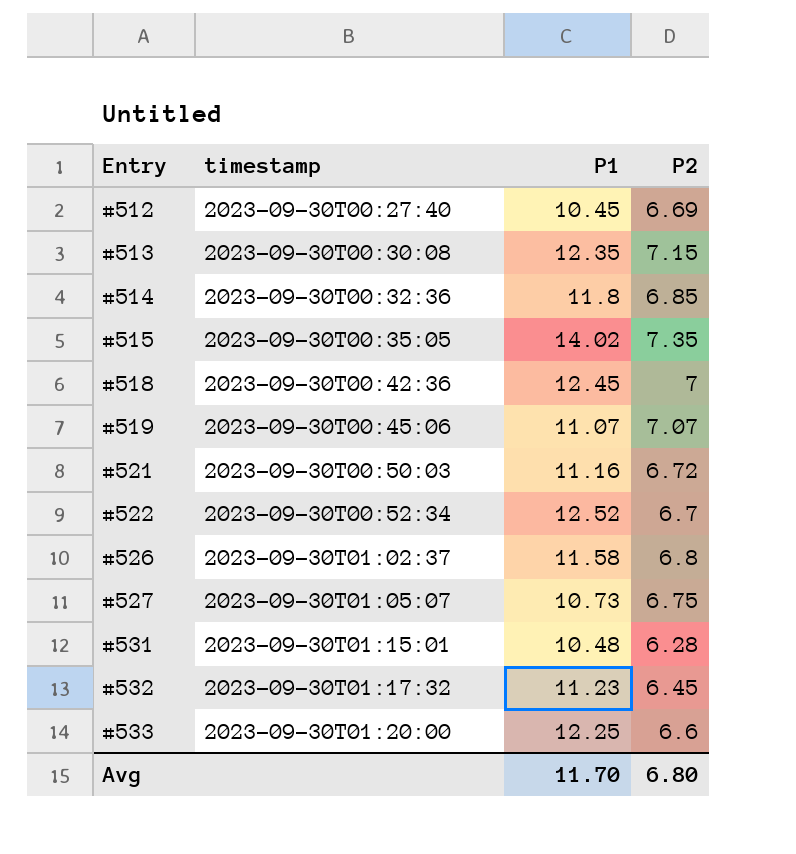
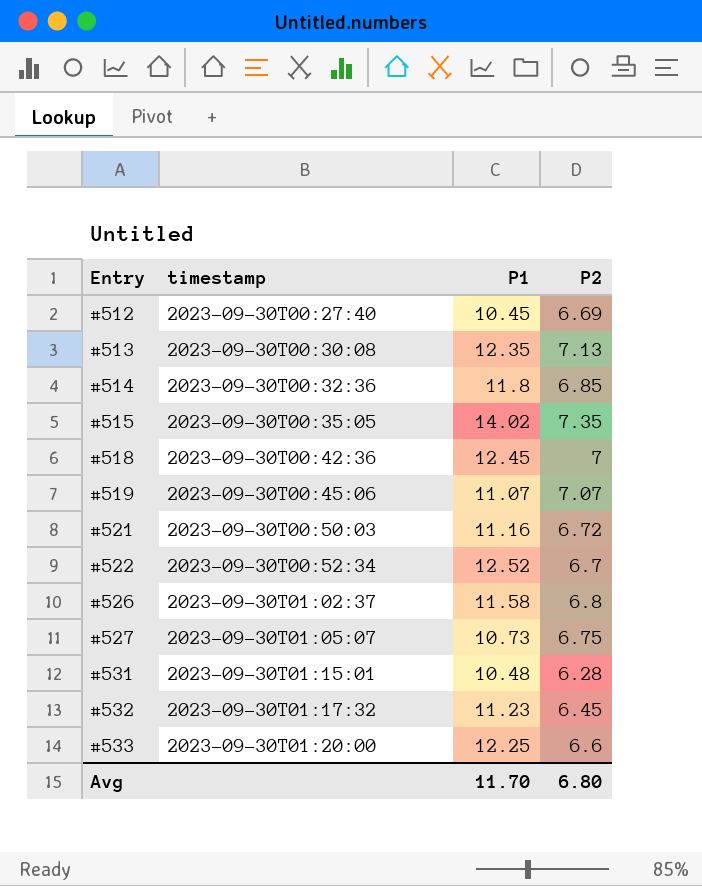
#513 | P2: 7.15 -> 7.13

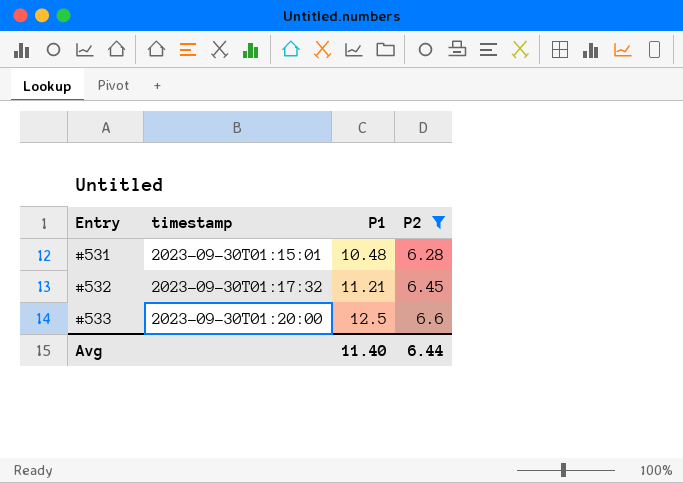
filter: none -> P2 <= 6.6
#532 | P1: 11.23 -> 11.21
#533 | P1: 12.25 -> 12.5
Avg | P1: 11.70 -> 11.40
Avg | P2: 6.80 -> 6.44

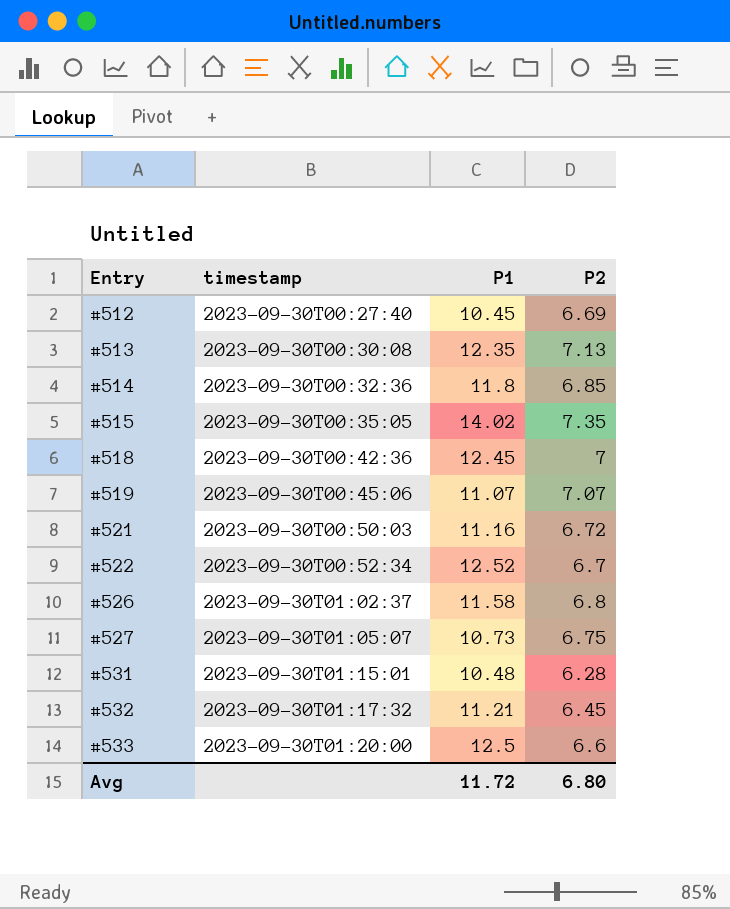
filter: P2 <= 6.6 -> none
Avg | P1: 11.40 -> 11.72
Avg | P2: 6.44 -> 6.80

